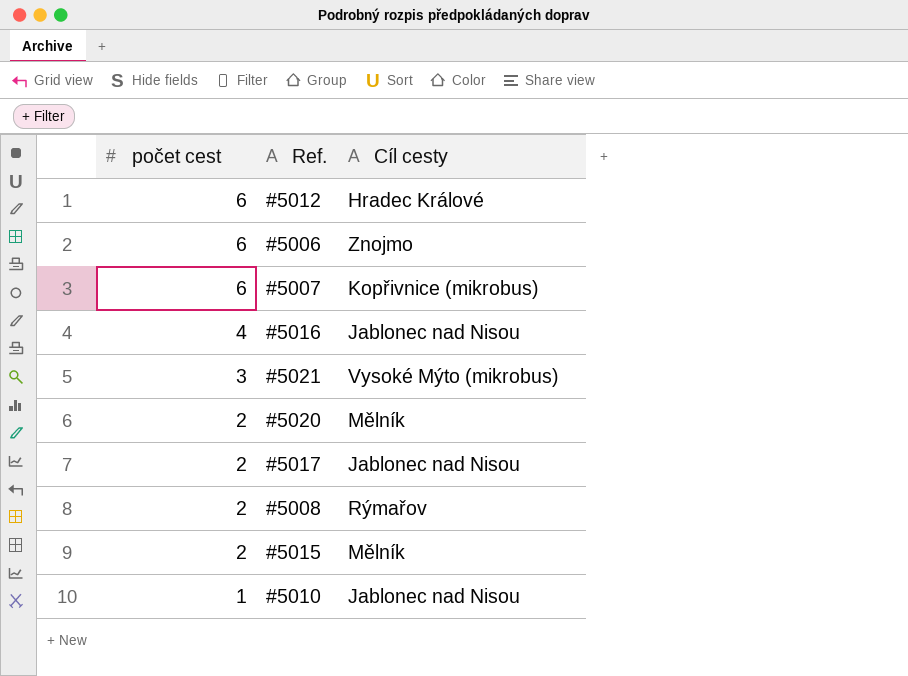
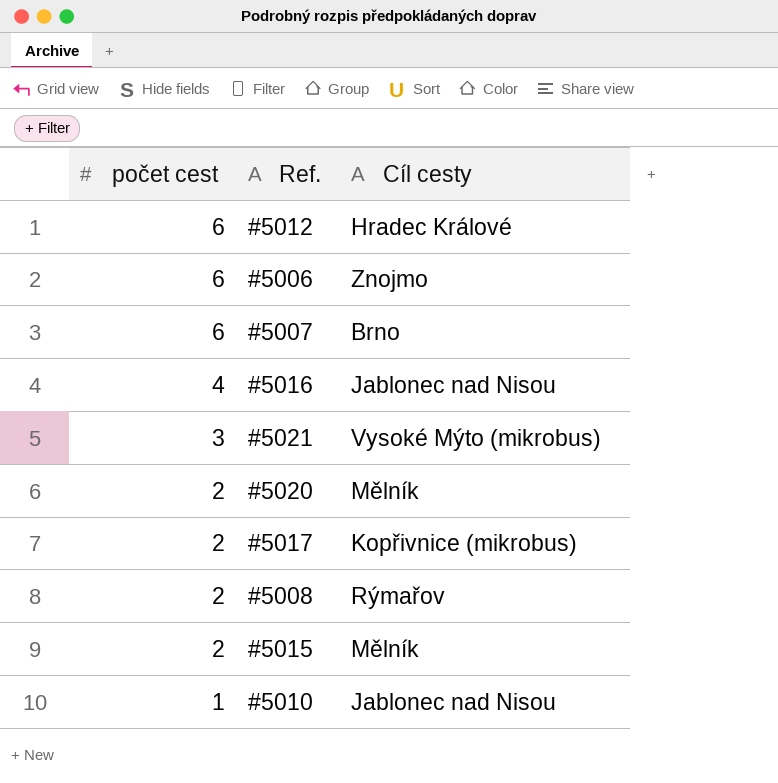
#5007 | Cíl cesty: Kopřivnice (mikrobus) -> Brno
#5017 | Cíl cesty: Jablonec nad Nisou -> Kopřivnice (mikrobus)

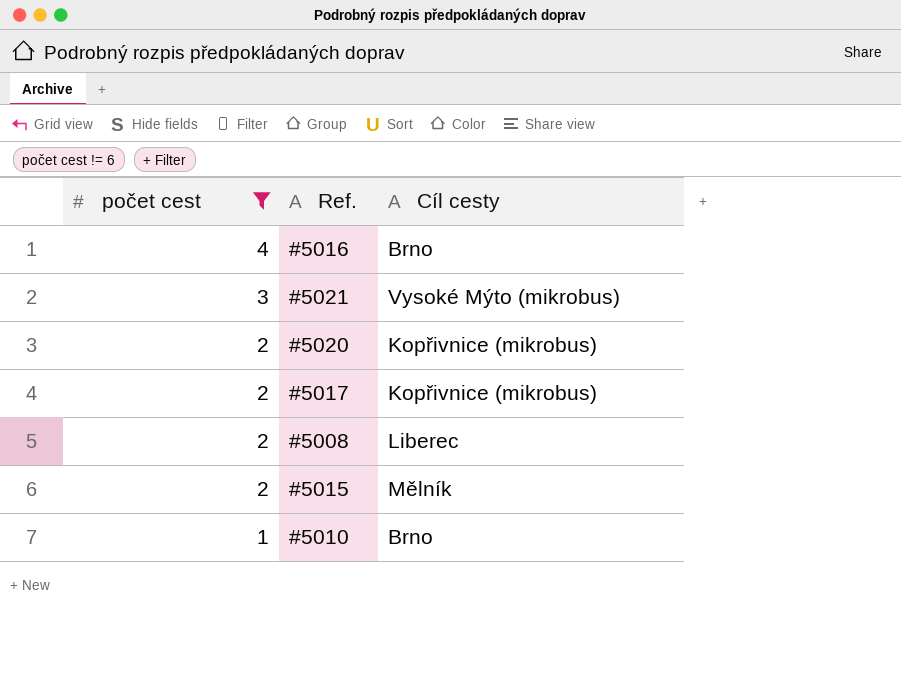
filter: none -> počet cest != 6
#5016 | Cíl cesty: Jablonec nad Nisou -> Brno
#5020 | Cíl cesty: Mělník -> Kopřivnice (mikrobus)
#5008 | Cíl cesty: Rýmařov -> Liberec
#5010 | Cíl cesty: Jablonec nad Nisou -> Brno

